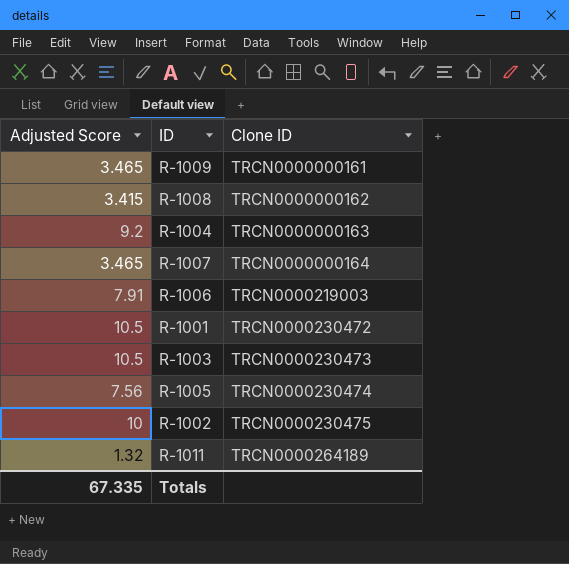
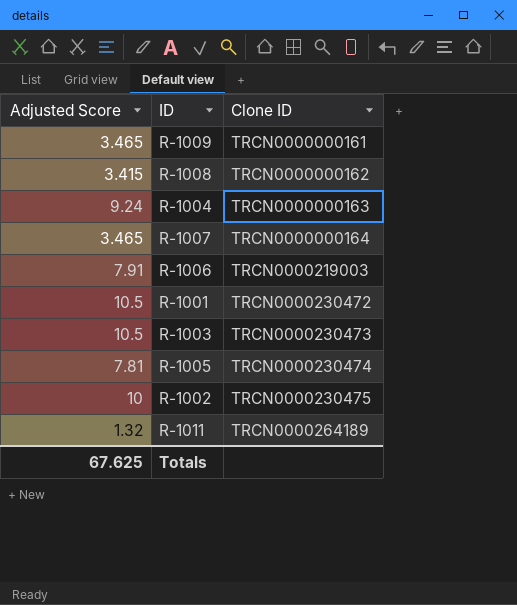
R-1004 | Adjusted Score: 9.2 -> 9.24
R-1005 | Adjusted Score: 7.56 -> 7.81
Totals | Adjusted Score: 67.335 -> 67.625

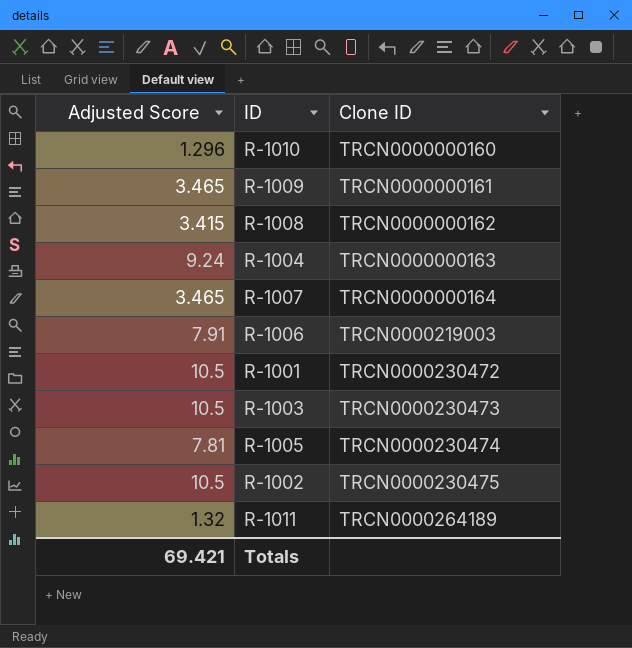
row R-1010: none -> 1.296 | TRCN0000000160
R-1002 | Adjusted Score: 10 -> 10.5
Totals | Adjusted Score: 67.625 -> 69.421

